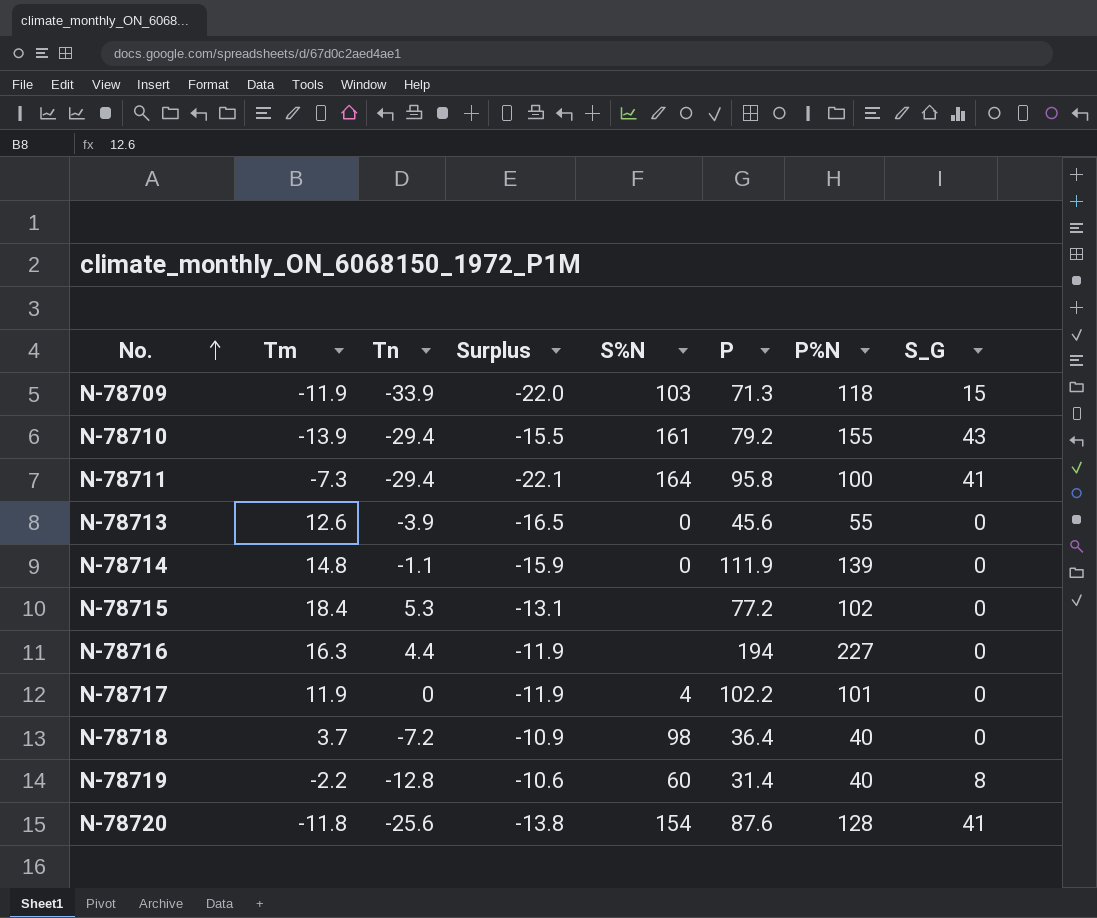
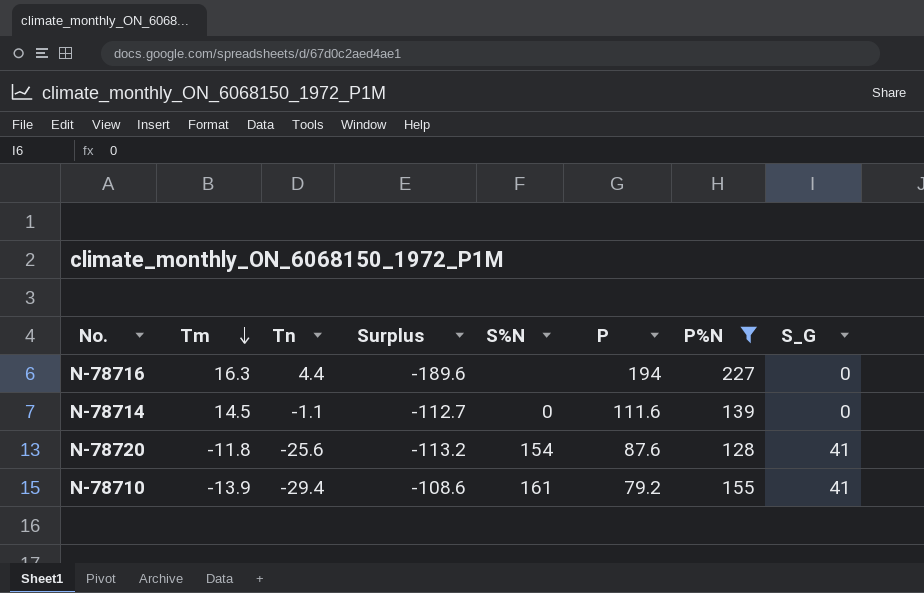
filter: none -> P%N >= 128
row order: No. ascending -> Tm descending
column Surplus | formula: [Tn] - [Tm] -> [Tn] - [P]
N-78714 | Tm: 14.8 -> 14.5
N-78714 | P: 111.9 -> 111.6
N-78710 | S_G: 43 -> 41

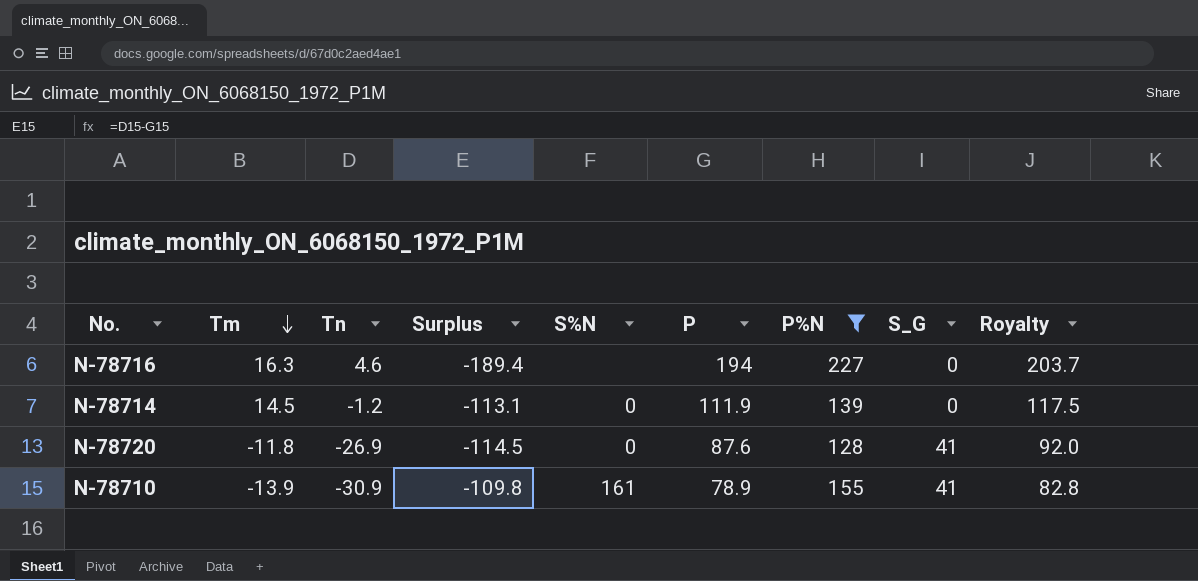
column Royalty | formula: none -> [P] * 1.05
N-78716 | Tn: 4.4 -> 4.6
N-78716 | Surplus: -189.6 -> -189.4
N-78714 | Tn: -1.1 -> -1.2
N-78714 | Surplus: -112.7 -> -113.1
N-78714 | P: 111.6 -> 111.9
N-78720 | Tn: -25.6 -> -26.9
N-78720 | Surplus: -113.2 -> -114.5
N-78720 | S%N: 154 -> 0
N-78710 | Tn: -29.4 -> -30.9
N-78710 | Surplus: -108.6 -> -109.8
N-78710 | P: 79.2 -> 78.9

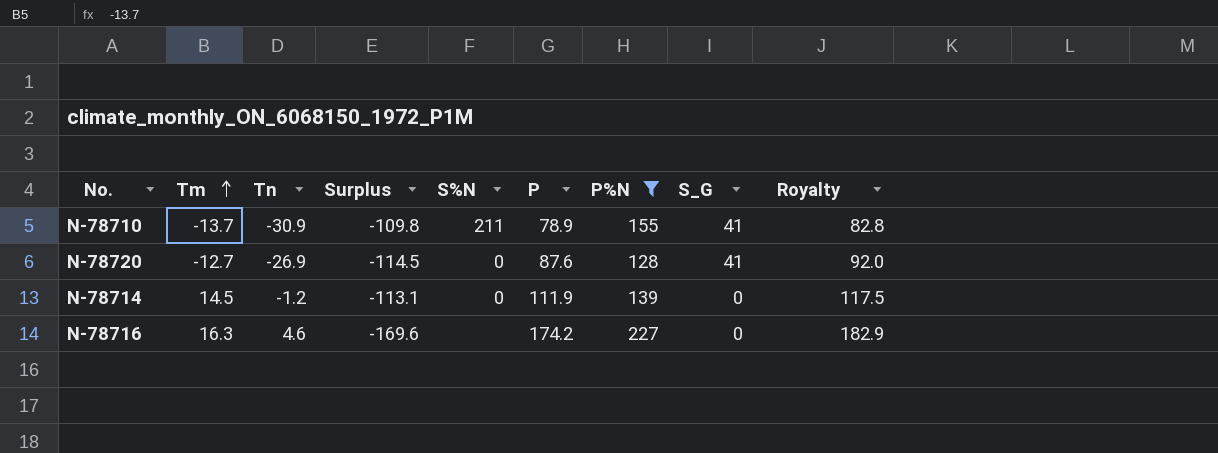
row order: Tm descending -> Tm ascending
N-78710 | Tm: -13.9 -> -13.7
N-78710 | S%N: 161 -> 211
N-78720 | Tm: -11.8 -> -12.7
N-78716 | Surplus: -189.4 -> -169.6
N-78716 | P: 194 -> 174.2
N-78716 | Royalty: 203.7 -> 182.9

